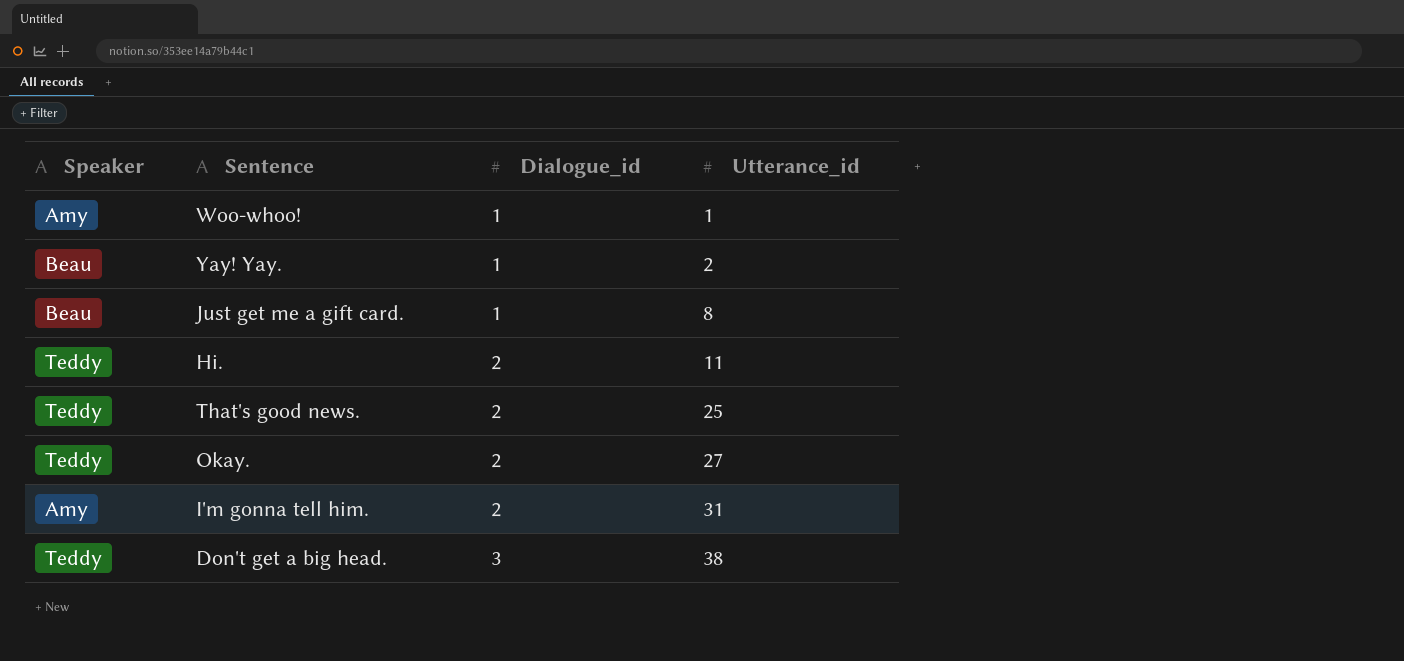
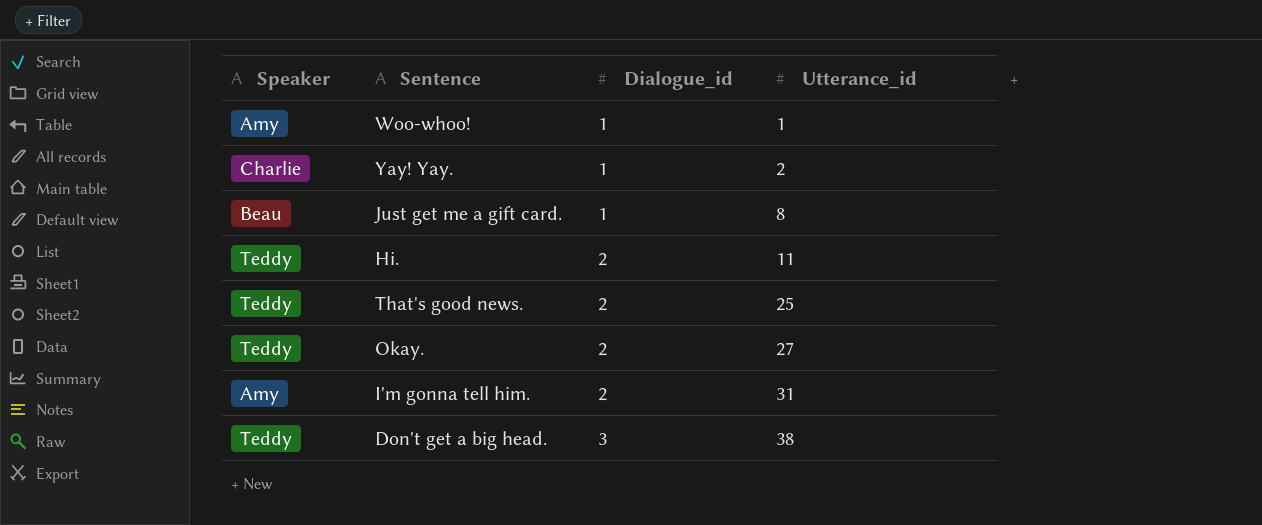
Yay! Yay. | Speaker: Beau -> Charlie

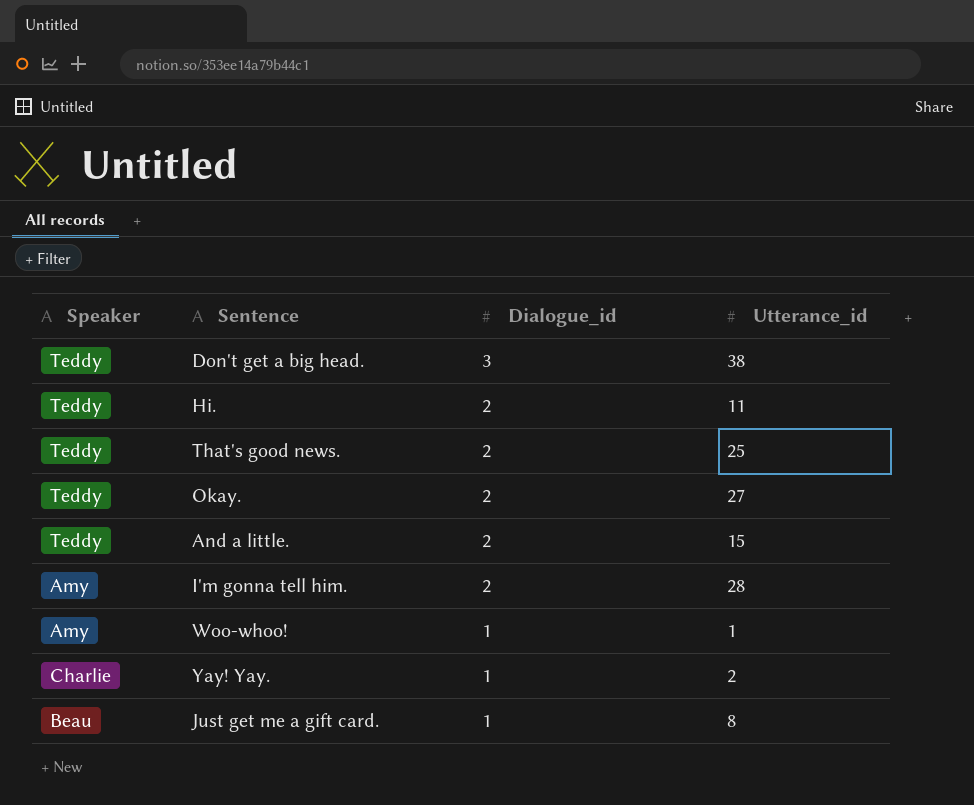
row order: Dialogue_id ascending -> Dialogue_id descending
row And a little.: none -> Teddy | 2 | 15
I'm gonna tell him. | Utterance_id: 31 -> 28

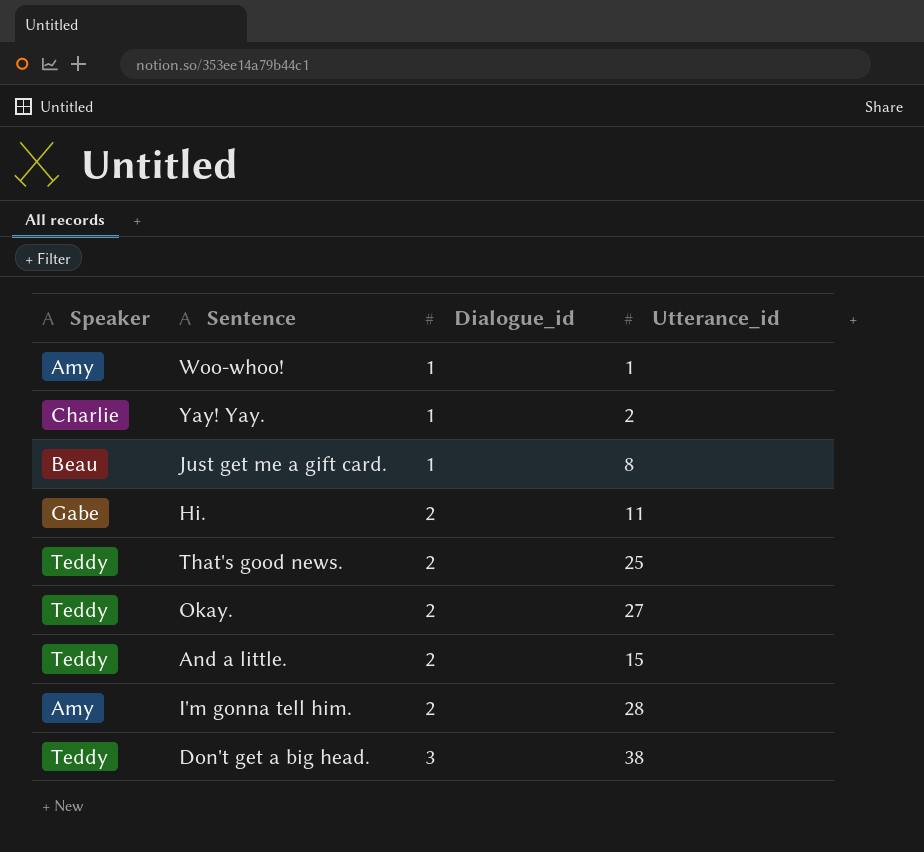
row order: Dialogue_id descending -> Dialogue_id ascending
Hi. | Speaker: Teddy -> Gabe

